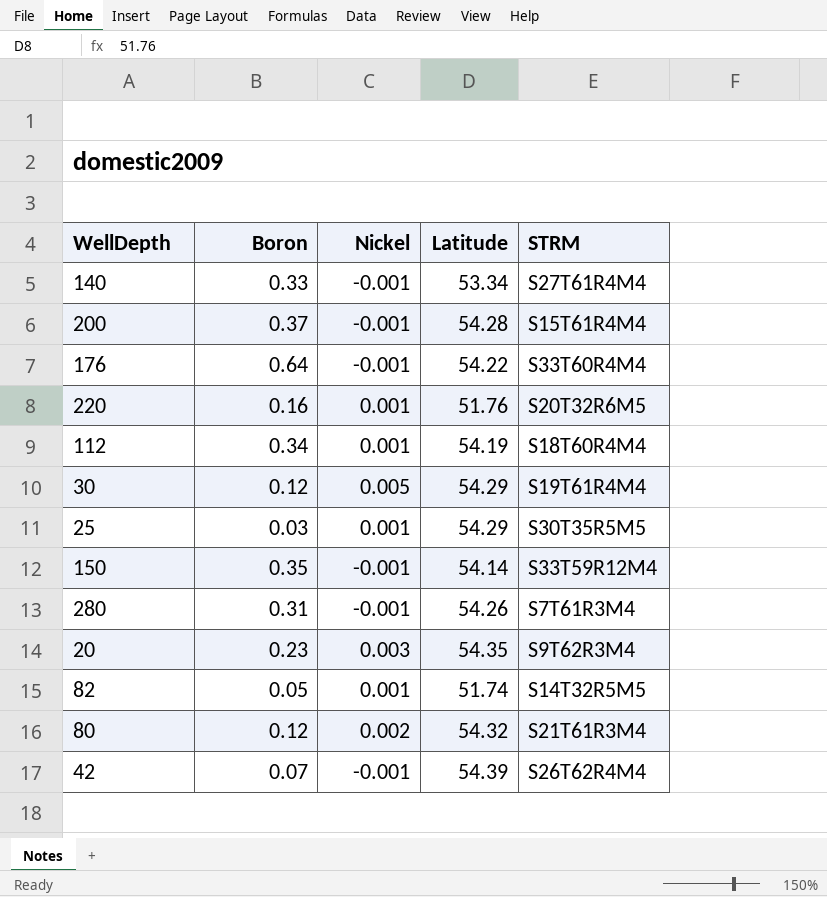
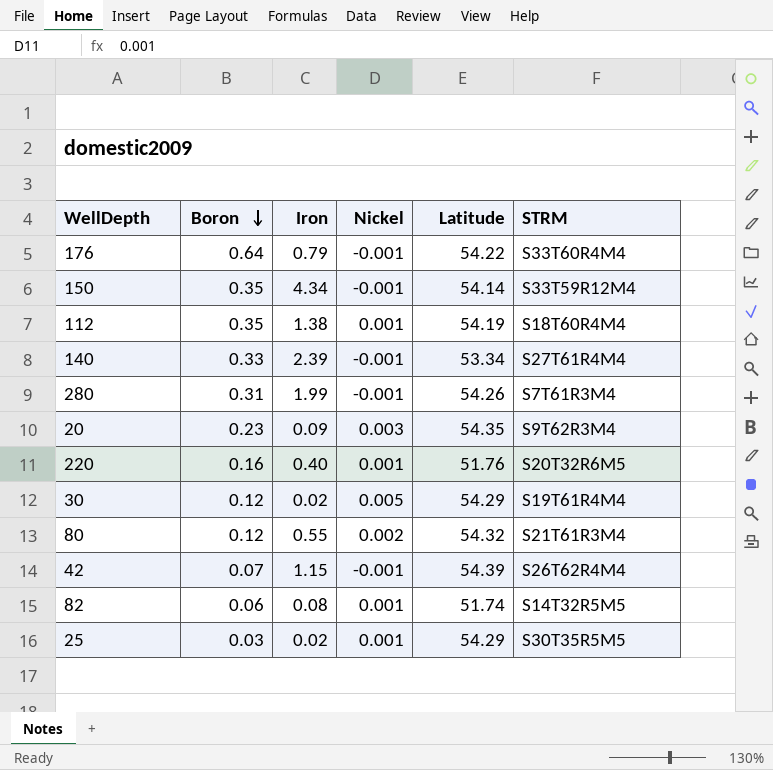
row order: none -> Boron descending
column Iron | position: none -> 3
row 200: 0.37 | -0.001 | 54.28 | S15T61R4M4 -> none
112 | Boron: 0.34 -> 0.35
82 | Boron: 0.05 -> 0.06

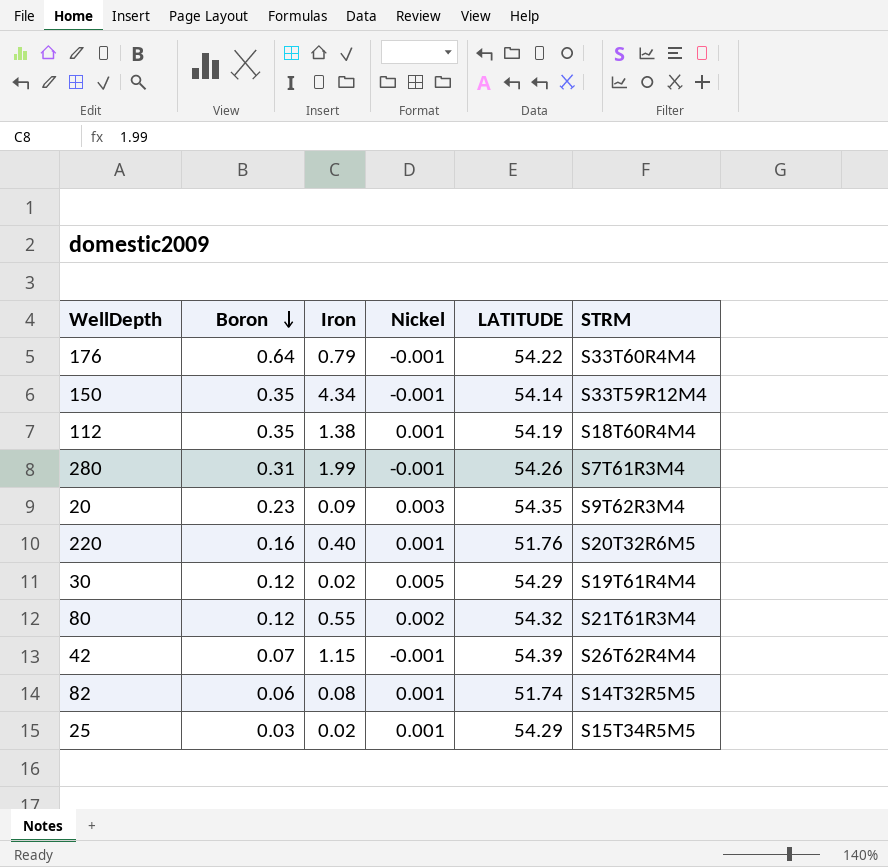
column name: Latitude -> LATITUDE
row 140: 0.33 | 2.39 | -0.001 | 53.34 | S27T61R4M4 -> none
25 | STRM: S30T35R5M5 -> S15T34R5M5

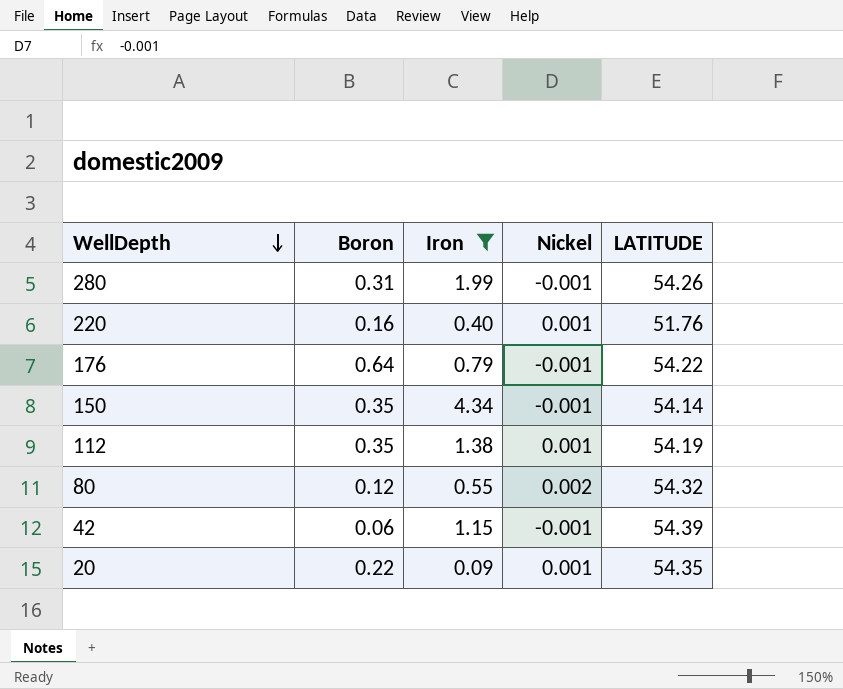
filter: none -> Iron >= 0.09
row order: Boron descending -> WellDepth descending
column STRM | position: 6 -> none
42 | Boron: 0.07 -> 0.06
20 | Boron: 0.23 -> 0.22
20 | Nickel: 0.003 -> 0.001

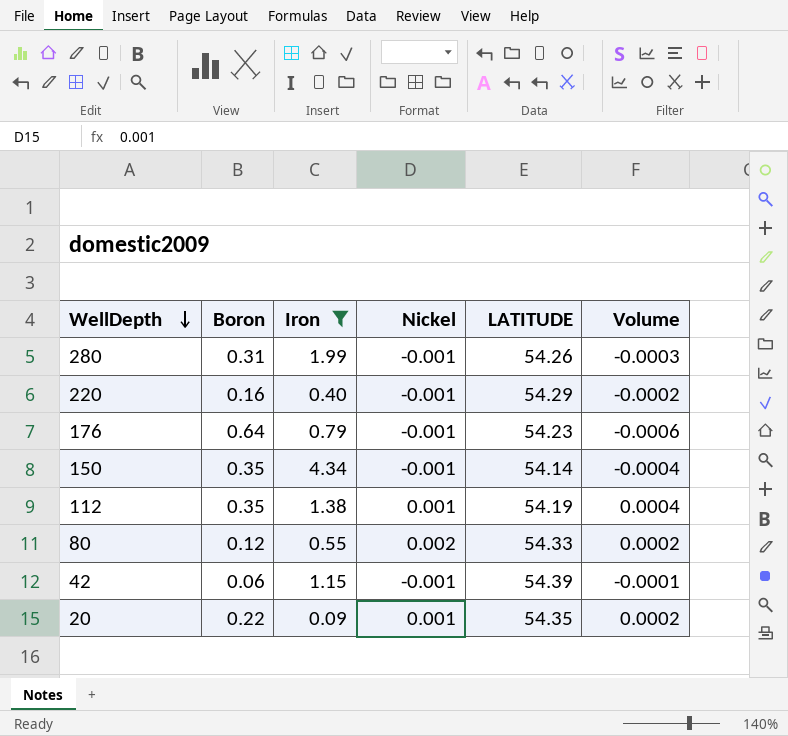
column Volume | formula: none -> [Boron] * [Nickel]
220 | Nickel: 0.001 -> -0.001
220 | LATITUDE: 51.76 -> 54.29
176 | LATITUDE: 54.22 -> 54.23
80 | LATITUDE: 54.32 -> 54.33

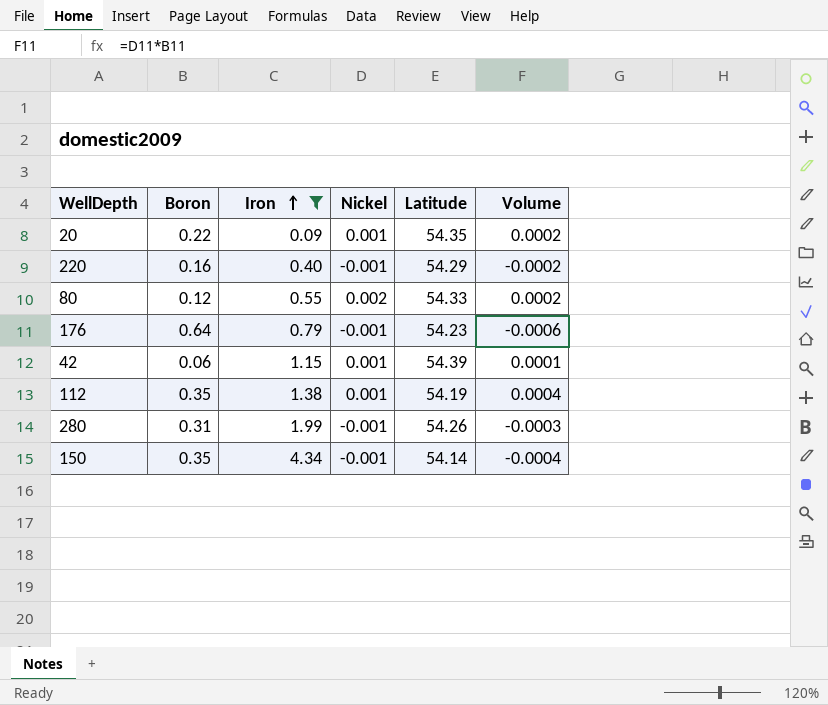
row order: WellDepth descending -> Iron ascending
column name: LATITUDE -> Latitude
42 | Nickel: -0.001 -> 0.001
42 | Volume: -0.0001 -> 0.0001

